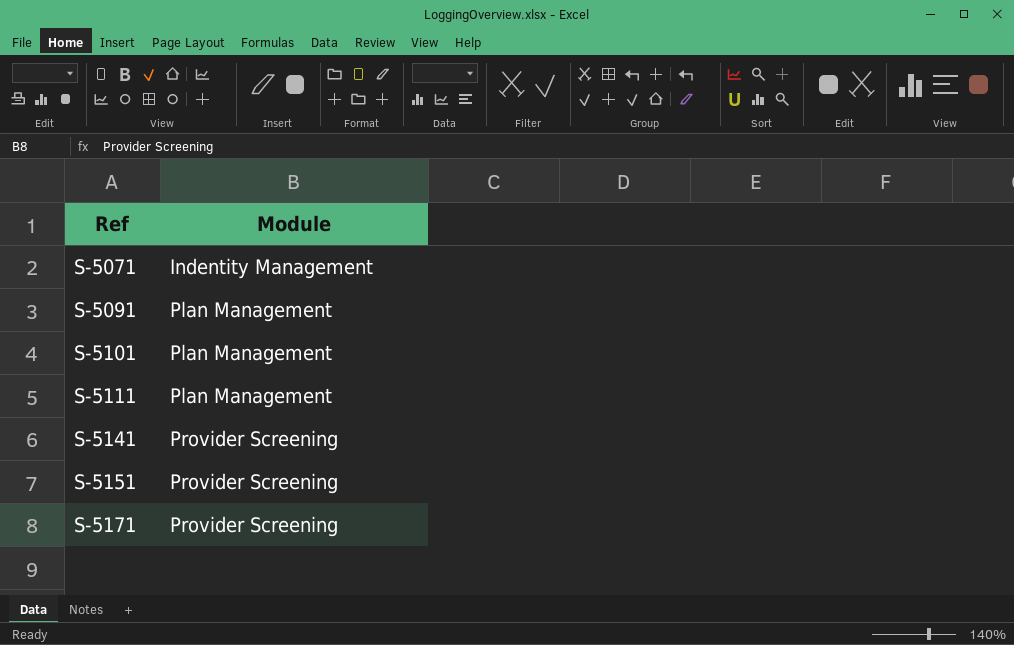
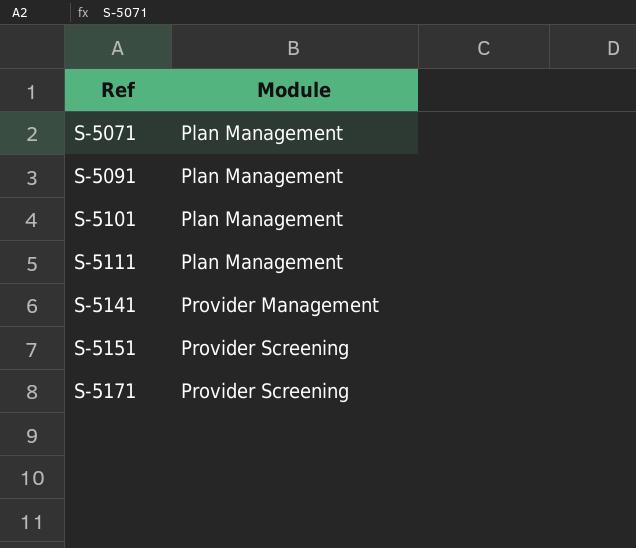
S-5071 | Module: Indentity Management -> Plan Management
S-5141 | Module: Provider Screening -> Provider Management

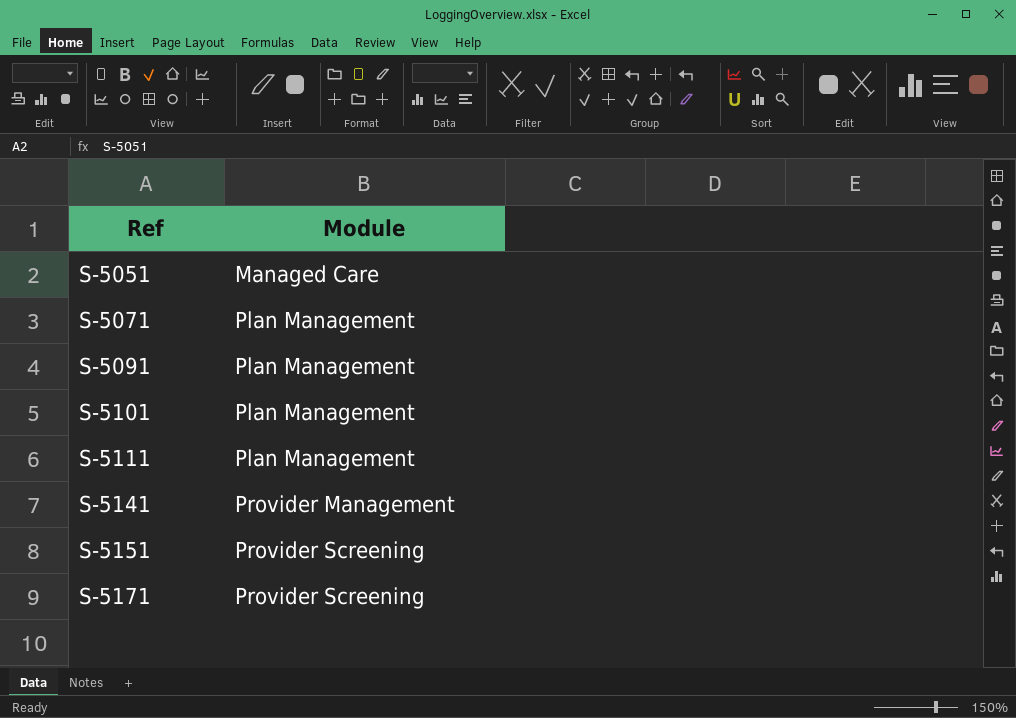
row S-5051: none -> Managed Care

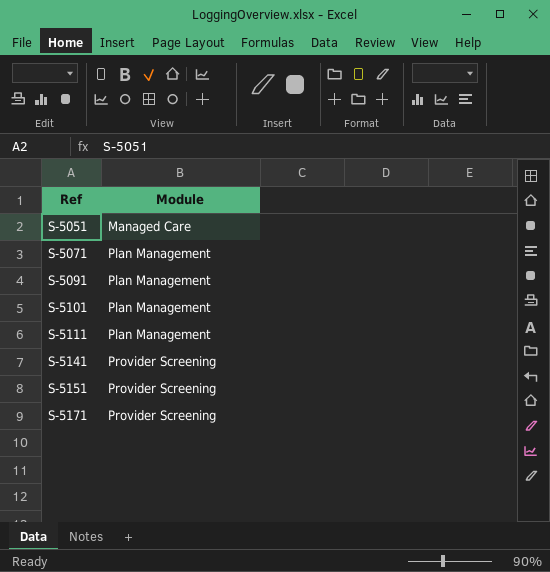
S-5141 | Module: Provider Management -> Provider Screening

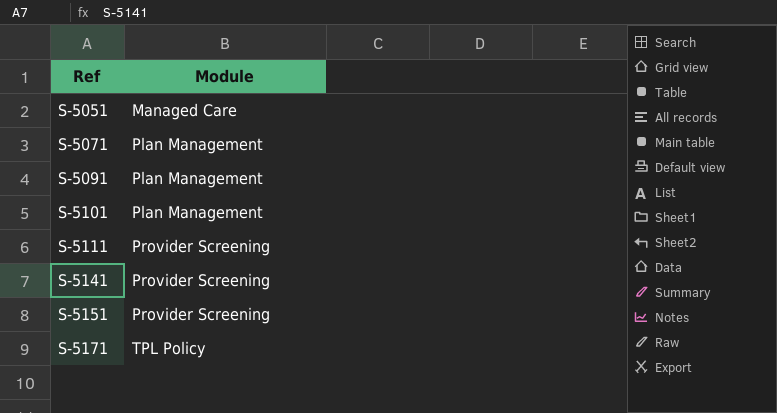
S-5111 | Module: Plan Management -> Provider Screening
S-5171 | Module: Provider Screening -> TPL Policy

